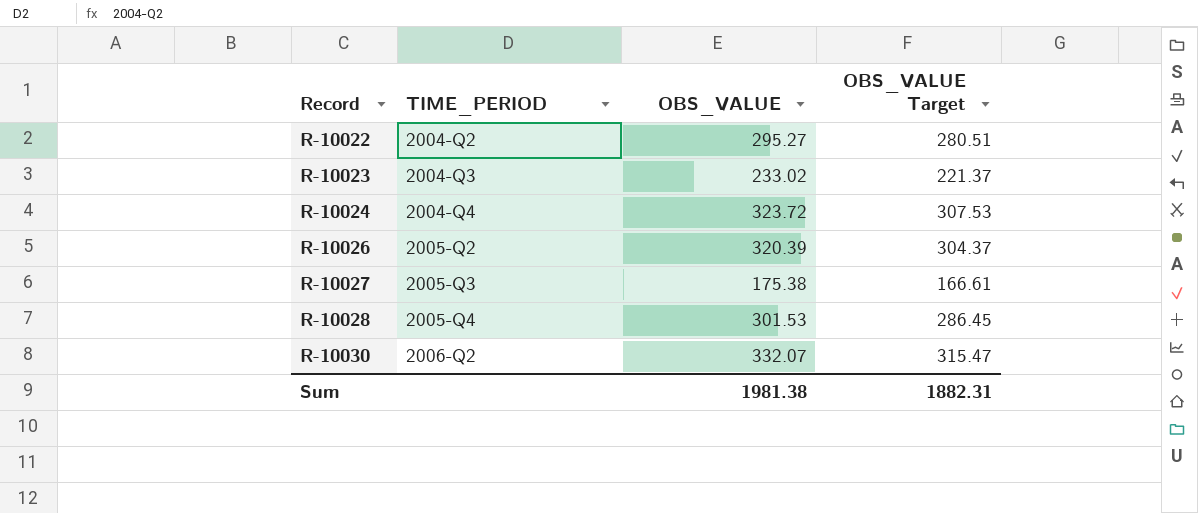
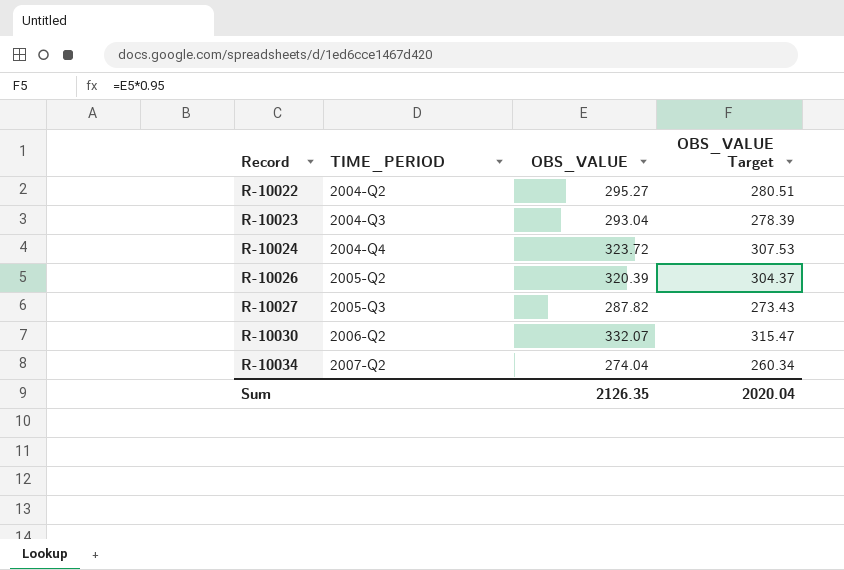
row R-10028: 2005-Q4 | 301.53 | 286.45 -> none
R-10023 | OBS_VALUE: 233.02 -> 293.04
R-10023 | OBS_VALUE Target: 221.37 -> 278.39
R-10027 | OBS_VALUE: 175.38 -> 287.82
R-10027 | OBS_VALUE Target: 166.61 -> 273.43
row R-10034: none -> 2007-Q2 | 274.04 | 260.34
Sum | OBS_VALUE: 1981.38 -> 2126.35
Sum | OBS_VALUE Target: 1882.31 -> 2020.04

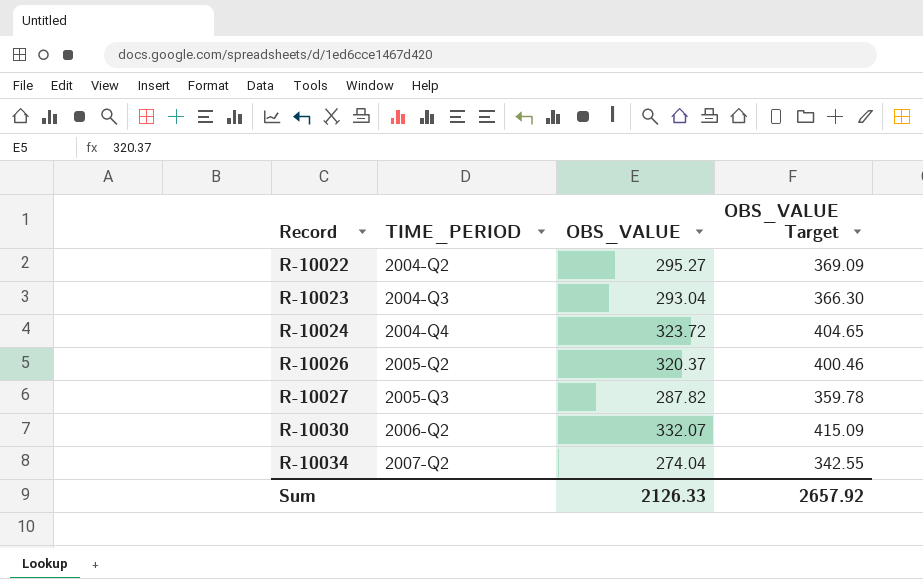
column OBS_VALUE Target | formula: [OBS_VALUE] * 0.95 -> [OBS_VALUE] * 1.25
R-10026 | OBS_VALUE: 320.39 -> 320.37
Sum | OBS_VALUE: 2126.35 -> 2126.33
Sum | OBS_VALUE Target: 2020.04 -> 2657.92

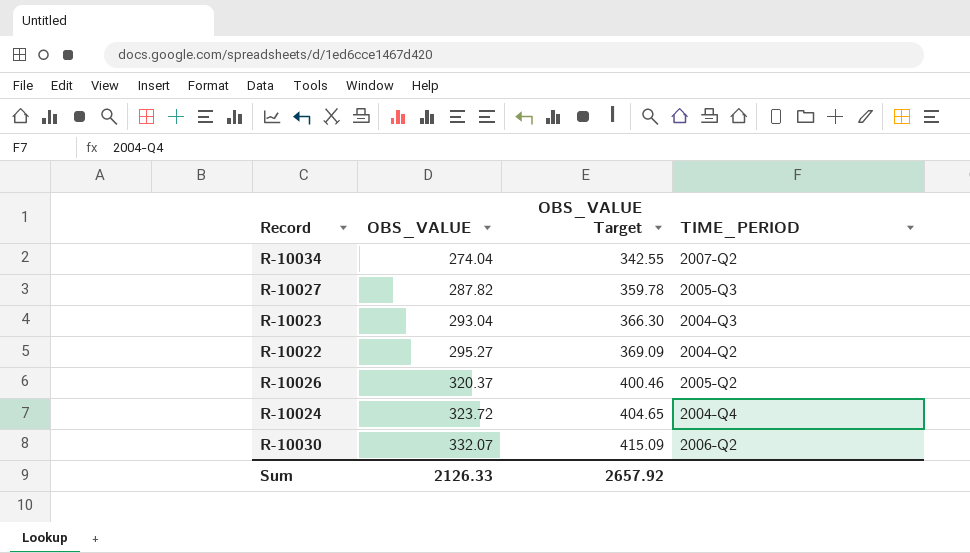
row order: Record ascending -> OBS_VALUE ascending
column TIME_PERIOD | position: 2 -> 4

